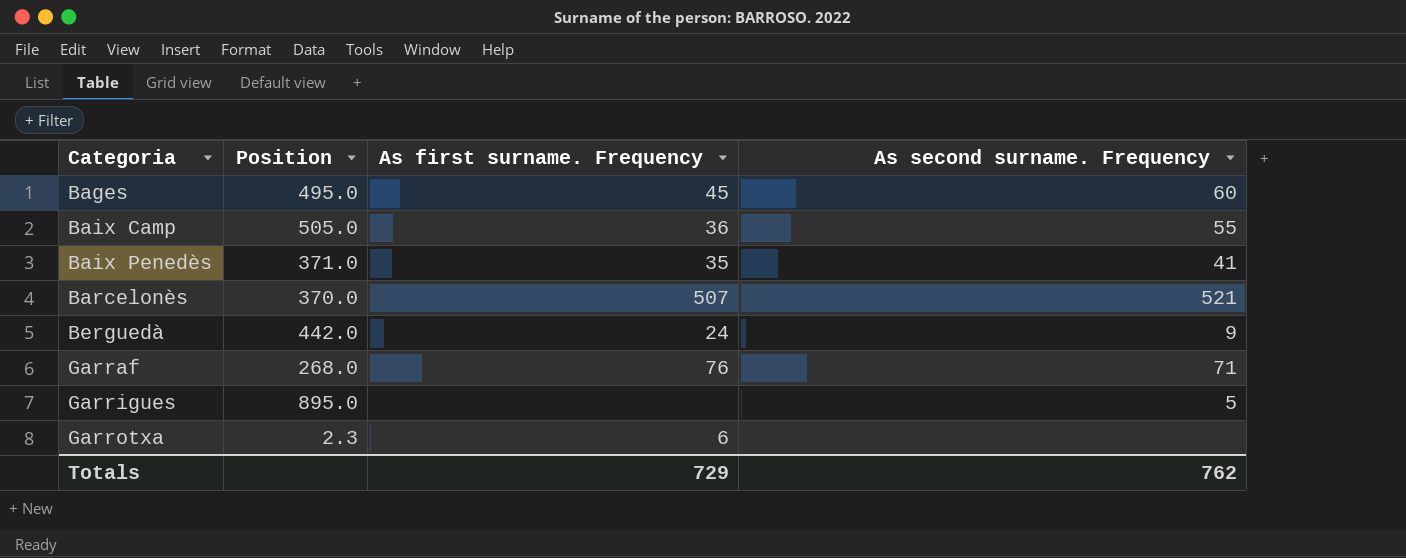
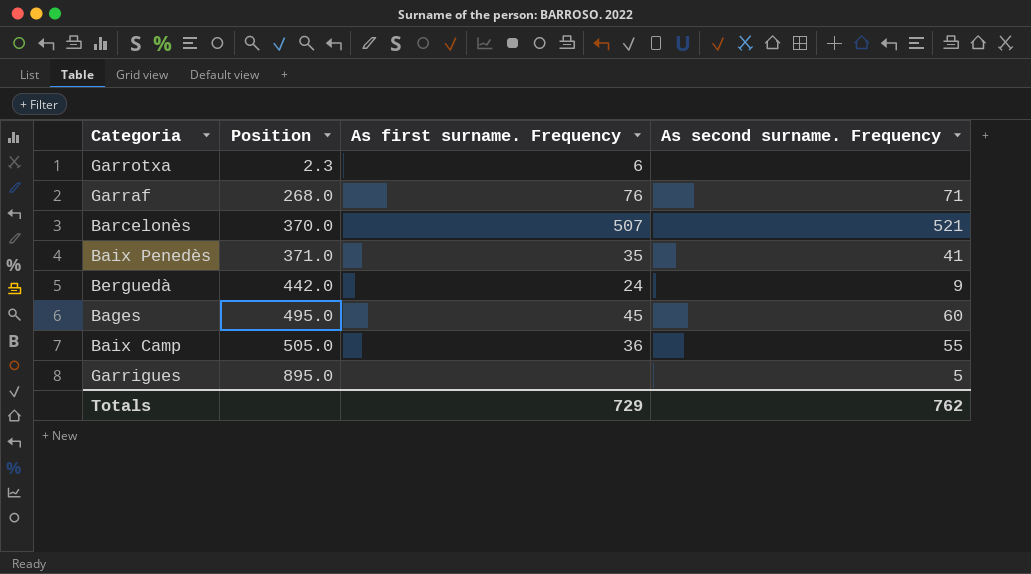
row order: Categoria ascending -> Position ascending

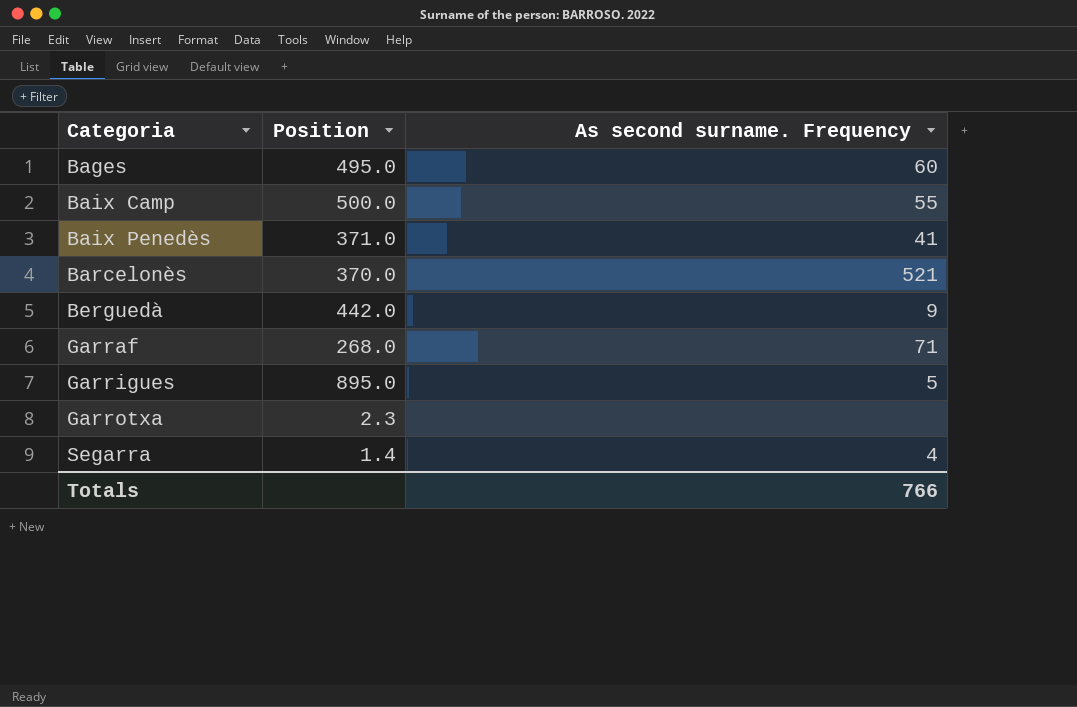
row order: Position ascending -> Categoria ascending
column As first surname. Frequency | position: 3 -> none
Baix Camp | Position: 505.0 -> 500.0
row Segarra: none -> 1.4 | 4
Totals | As second surname. Frequency: 762 -> 766

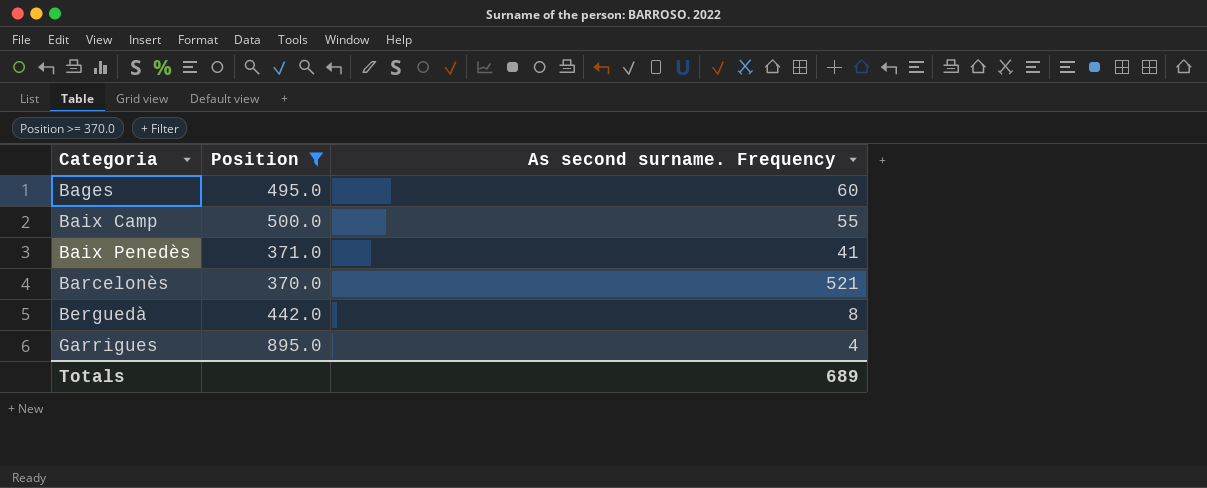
filter: none -> Position >= 370.0
Berguedà | As second surname. Frequency: 9 -> 8
Garrigues | As second surname. Frequency: 5 -> 4
Totals | As second surname. Frequency: 766 -> 689

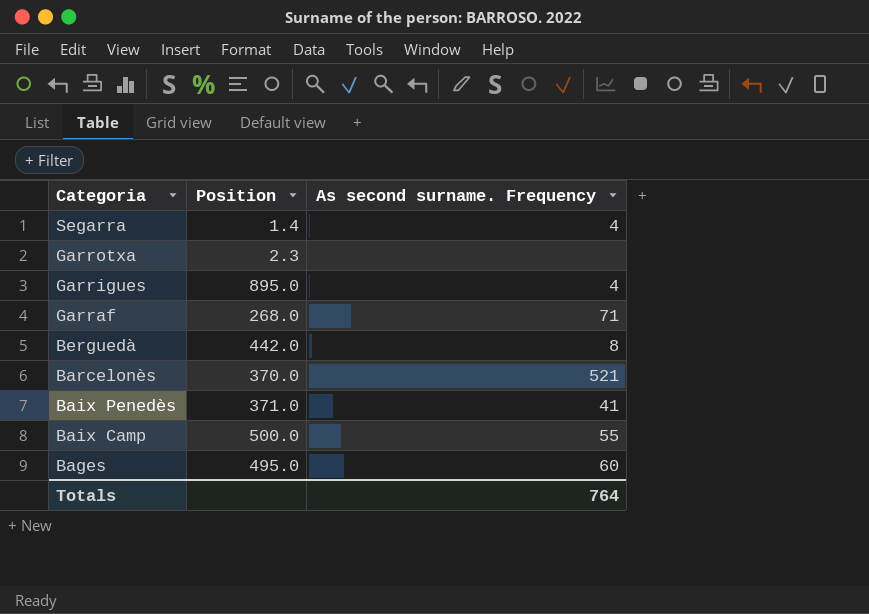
filter: Position >= 370.0 -> none
row order: Categoria ascending -> Categoria descending
Totals | As second surname. Frequency: 689 -> 764

